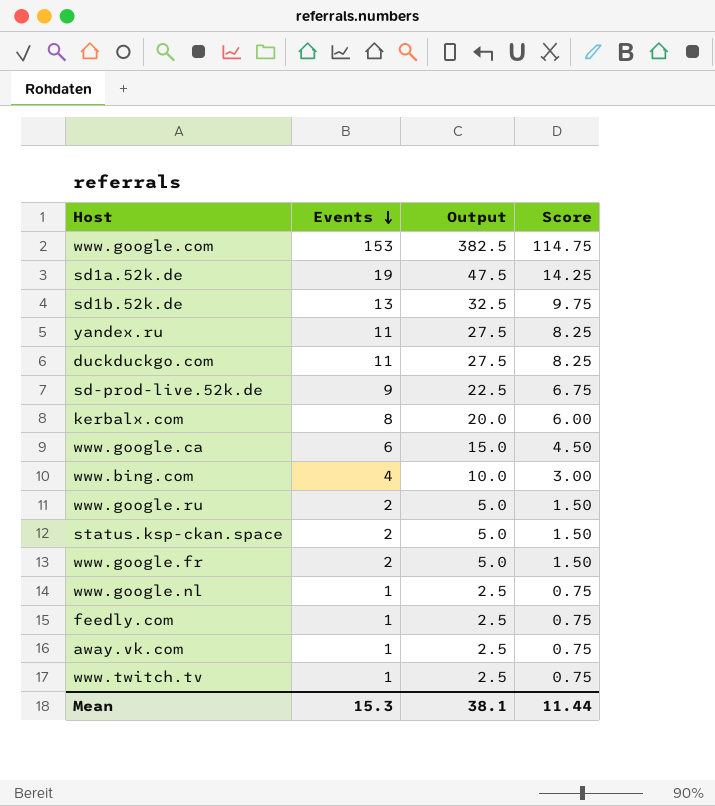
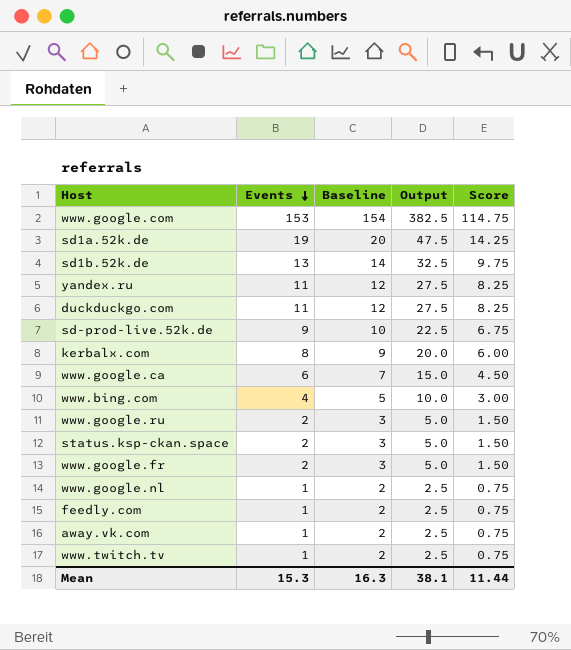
column Baseline | formula: none -> [Events] + 1

